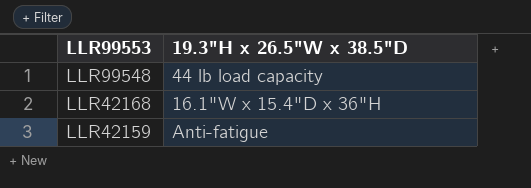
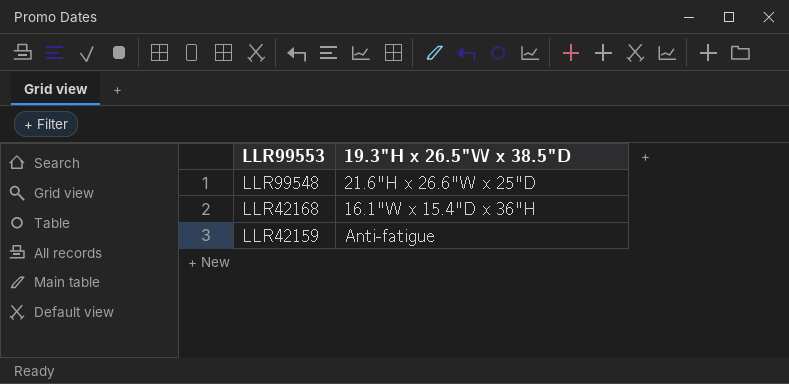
LLR99548 | 19.3"H x 26.5"W x 38.5"D: 44 lb load capacity -> 21.6"H x 26.6"W x 25"D

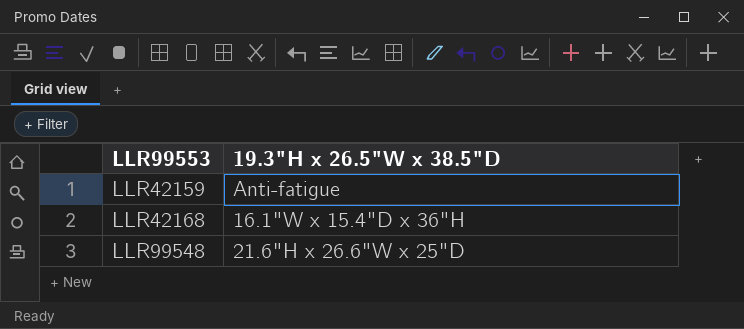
row order: LLR99553 descending -> LLR99553 ascending

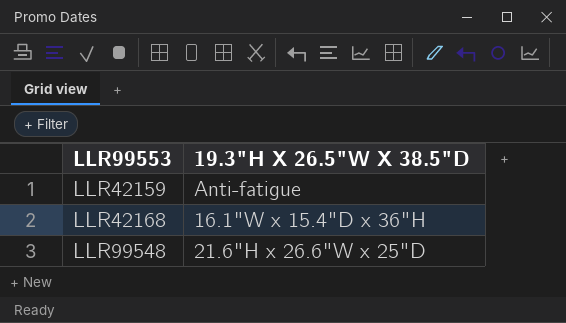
column name: 19.3"H x 26.5"W x 38.5"D -> 19.3"H X 26.5"W X 38.5"D

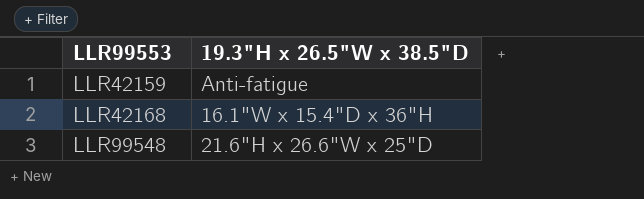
column name: 19.3"H X 26.5"W X 38.5"D -> 19.3"H x 26.5"W x 38.5"D

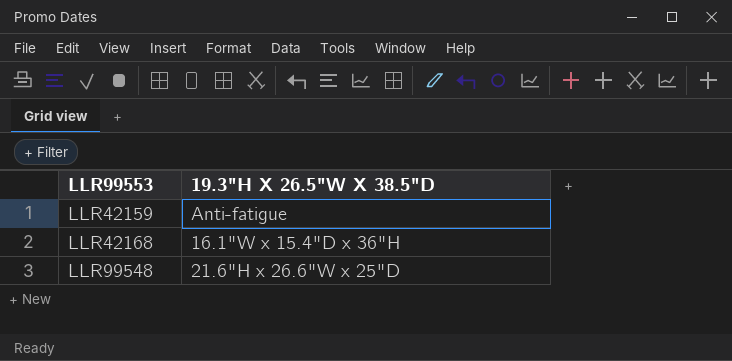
column name: 19.3"H x 26.5"W x 38.5"D -> 19.3"H X 26.5"W X 38.5"D

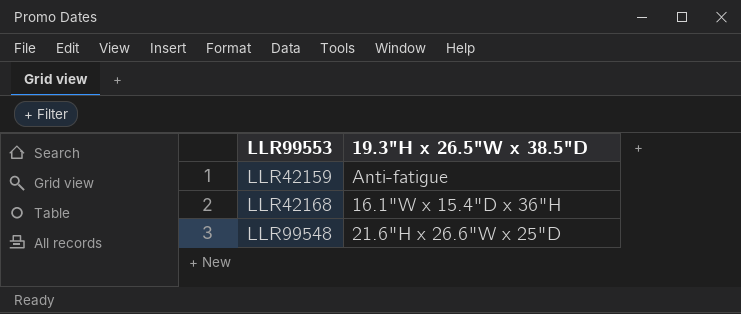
column name: 19.3"H X 26.5"W X 38.5"D -> 19.3"H x 26.5"W x 38.5"D

